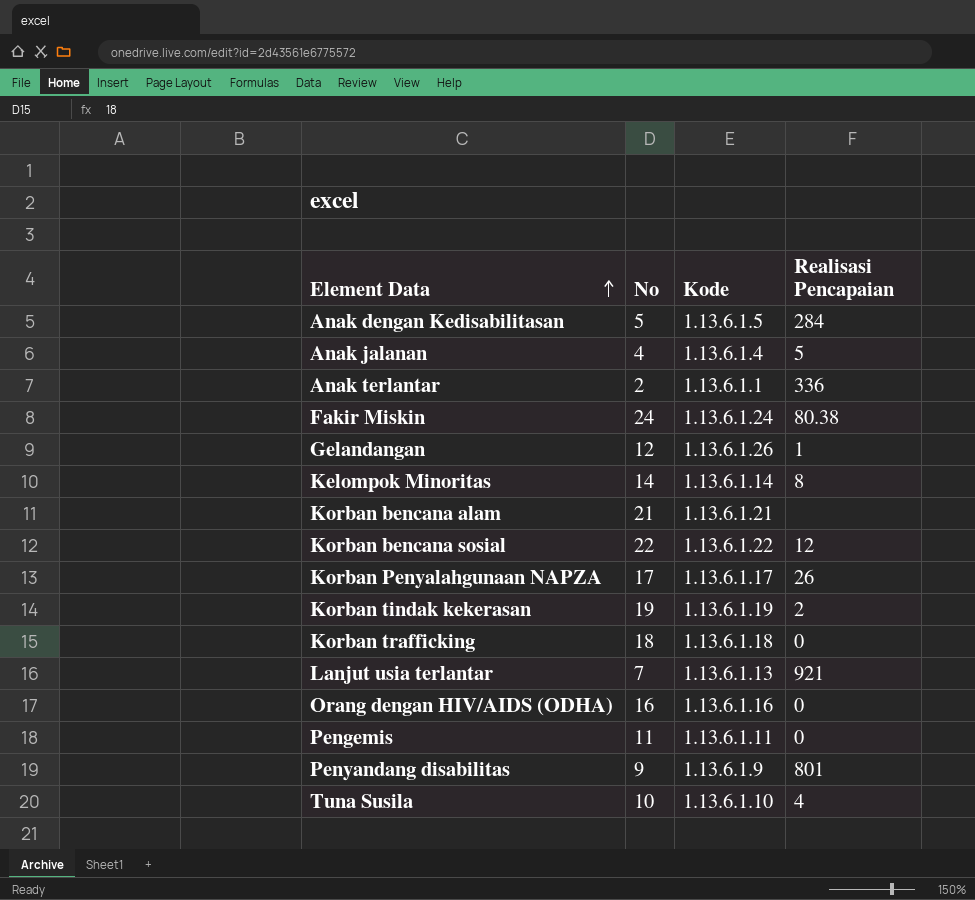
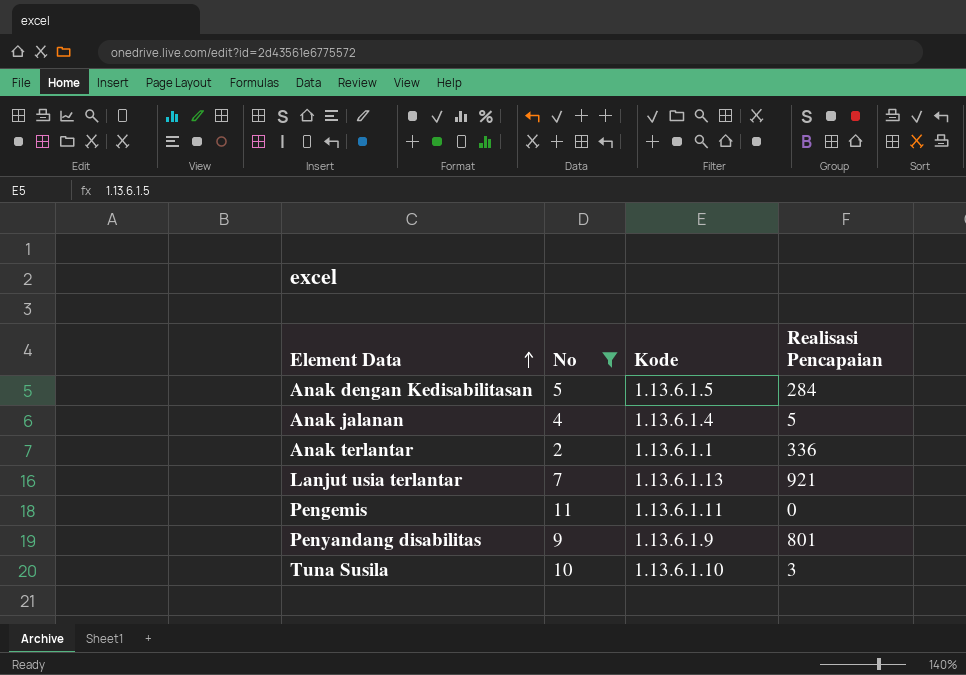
filter: none -> No <= 11
Tuna Susila | Realisasi Pencapaian: 4 -> 3

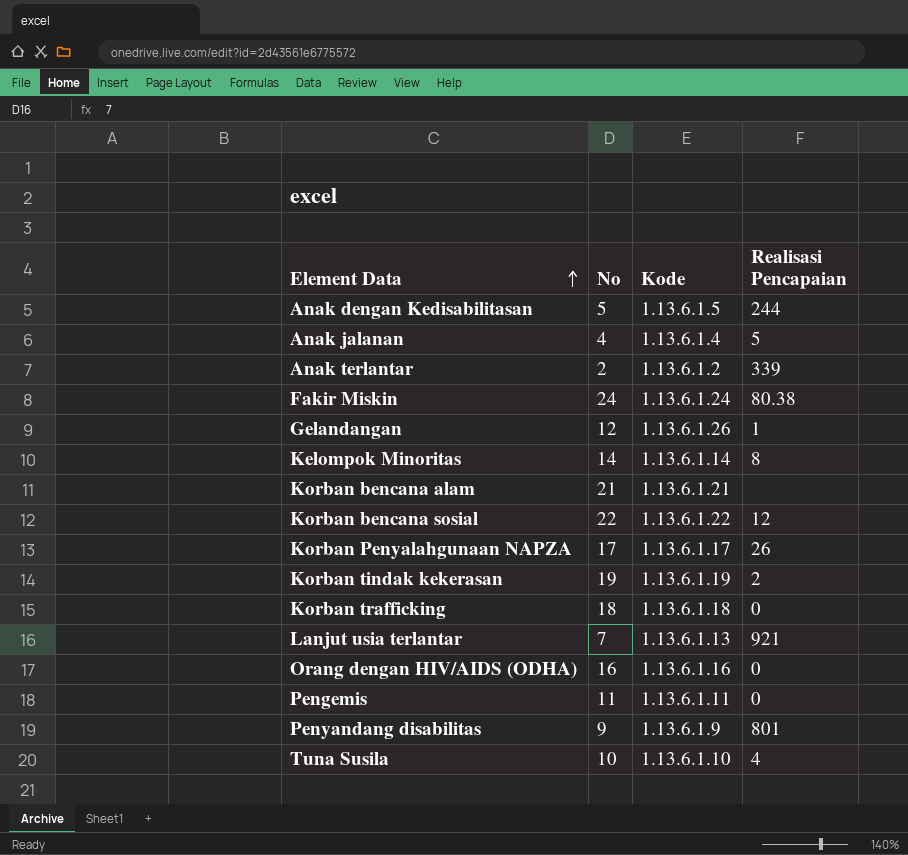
filter: No <= 11 -> none
Anak dengan Kedisabilitasan | Realisasi Pencapaian: 284 -> 244
Anak terlantar | Kode: 1.13.6.1.1 -> 1.13.6.1.2
Anak terlantar | Realisasi Pencapaian: 336 -> 339
Tuna Susila | Realisasi Pencapaian: 3 -> 4

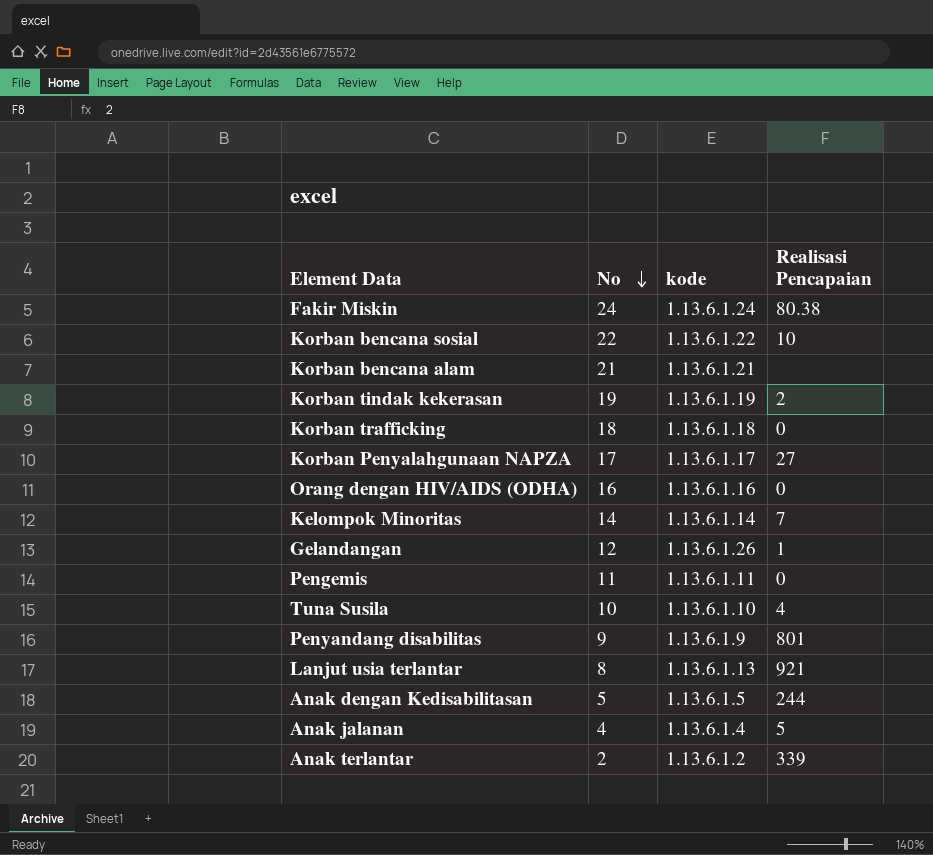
row order: Element Data ascending -> No descending
column name: Kode -> kode
Korban bencana sosial | Realisasi Pencapaian: 12 -> 10
Korban Penyalahgunaan NAPZA | Realisasi Pencapaian: 26 -> 27
Kelompok Minoritas | Realisasi Pencapaian: 8 -> 7
Lanjut usia terlantar | No: 7 -> 8

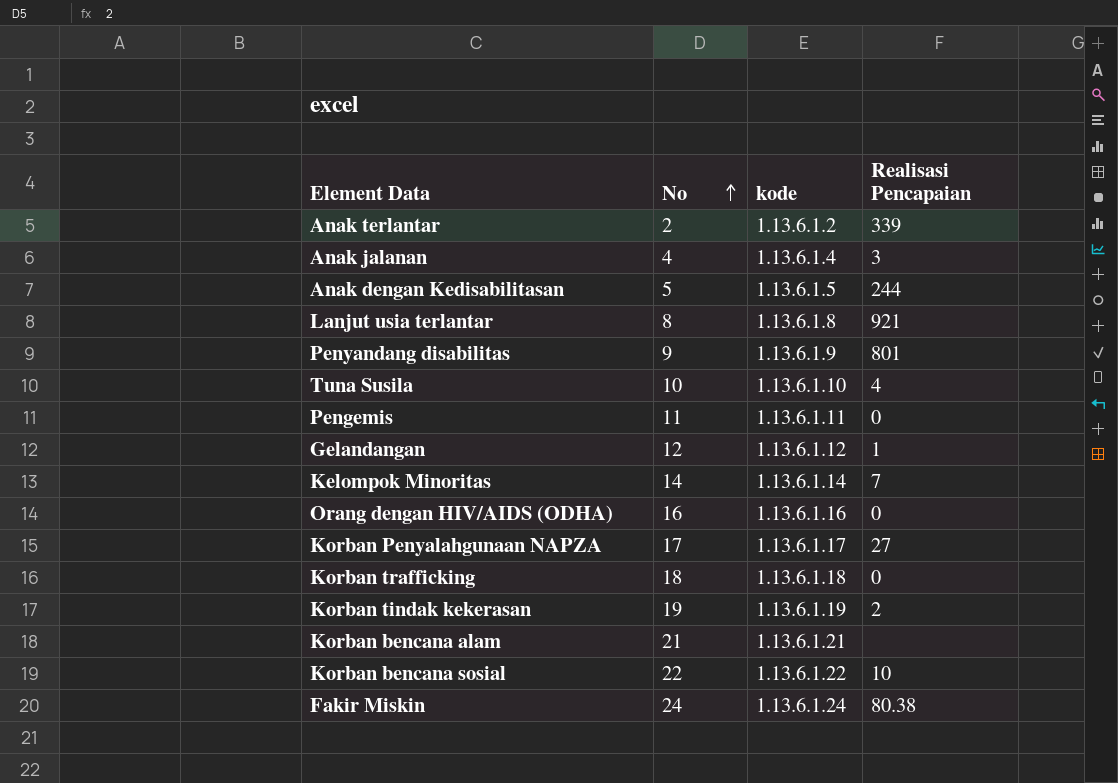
row order: No descending -> No ascending
Anak jalanan | Realisasi Pencapaian: 5 -> 3
Lanjut usia terlantar | kode: 1.13.6.1.13 -> 1.13.6.1.8
Gelandangan | kode: 1.13.6.1.26 -> 1.13.6.1.12

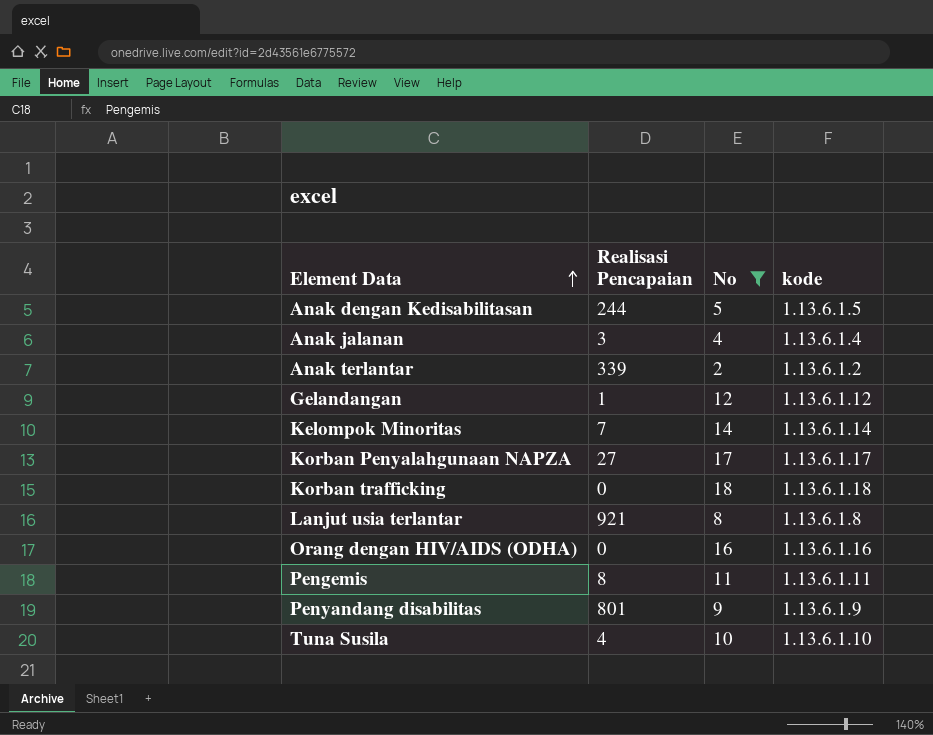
filter: none -> No <= 18
row order: No ascending -> Element Data ascending
column Realisasi Pencapaian | position: 4 -> 2
Pengemis | Realisasi Pencapaian: 0 -> 8

